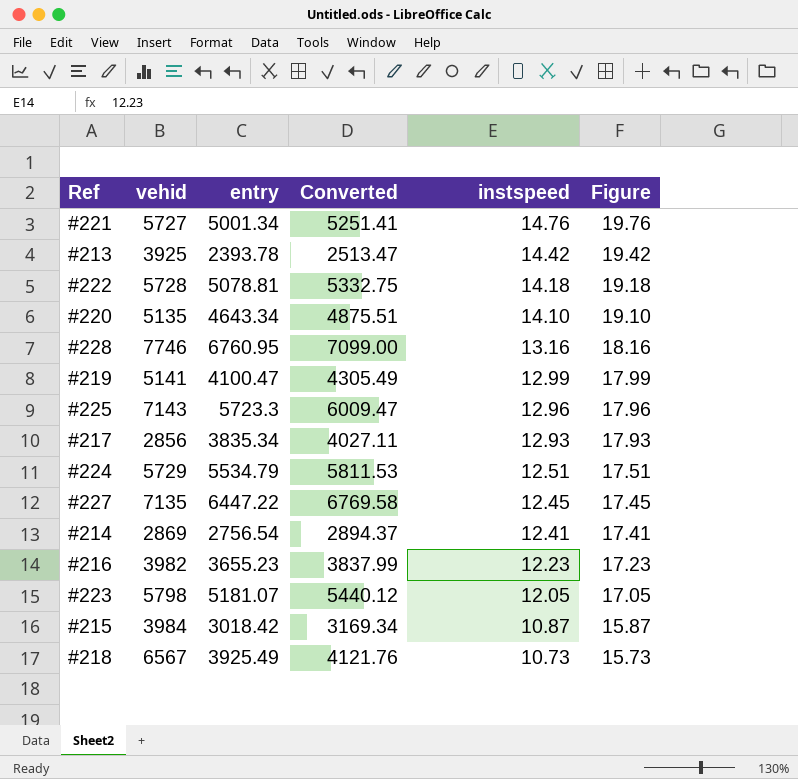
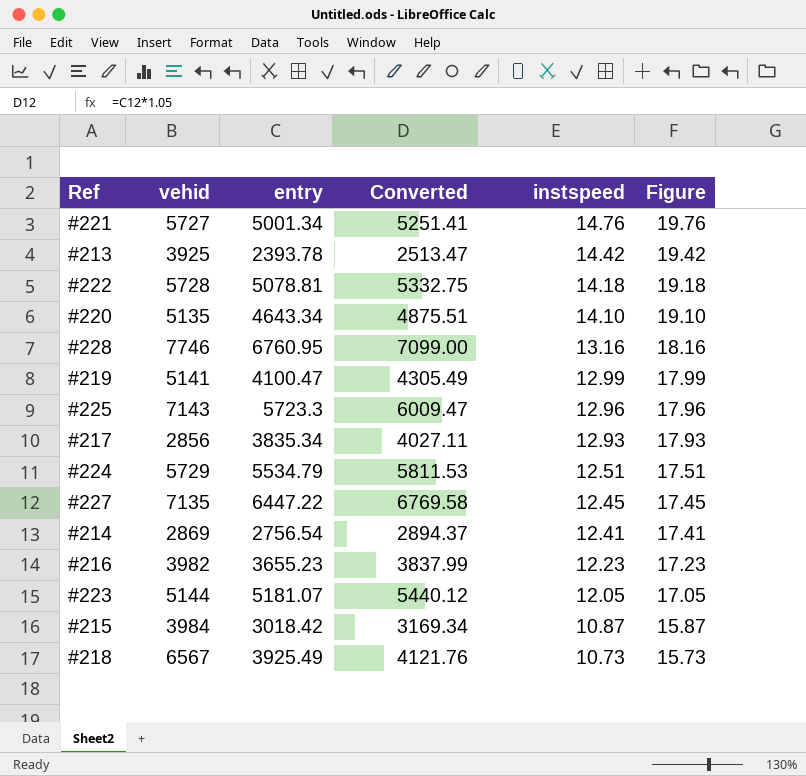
#223 | vehid: 5798 -> 5144

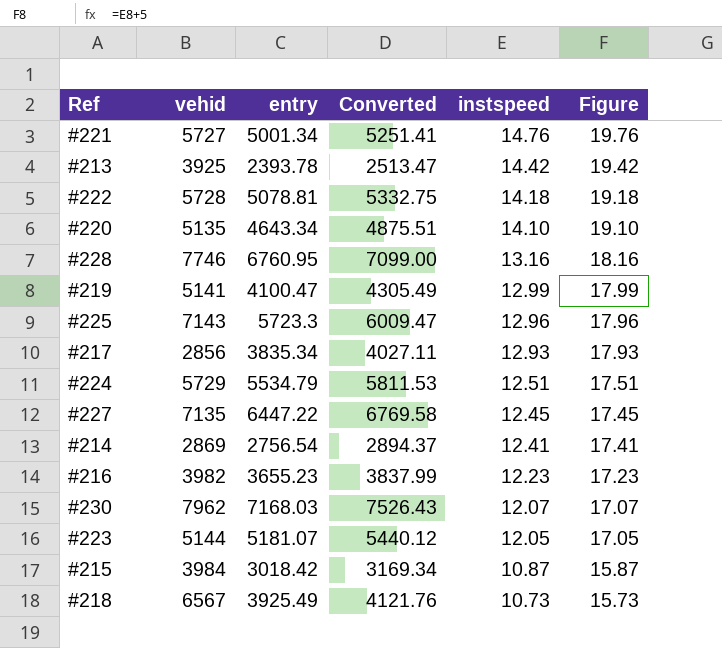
row #230: none -> 7962 | 7168.03 | 7526.43 | 12.07 | 17.07

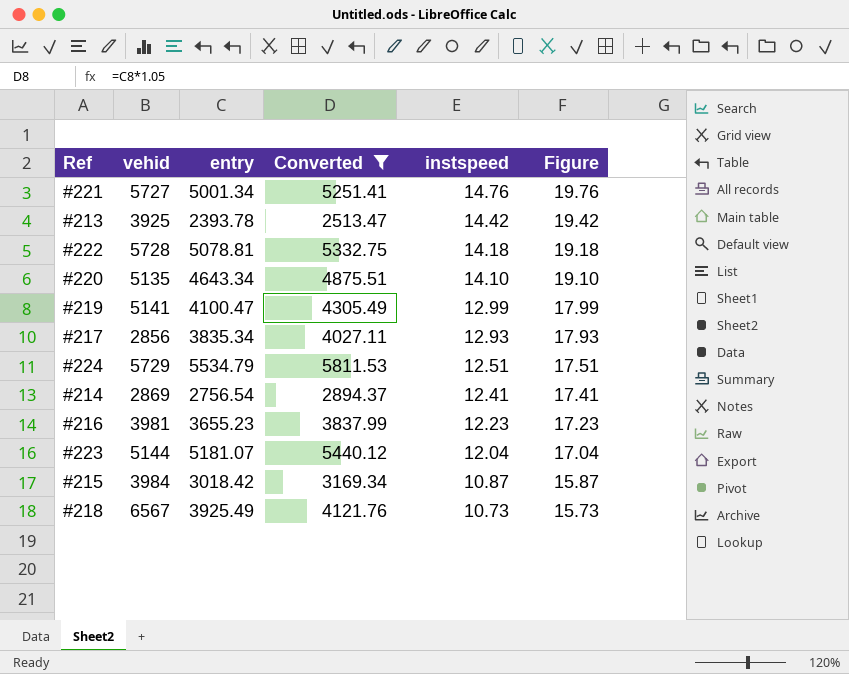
filter: none -> Converted <= 5811.53
#216 | vehid: 3982 -> 3981
#223 | instspeed: 12.05 -> 12.04
#223 | Figure: 17.05 -> 17.04

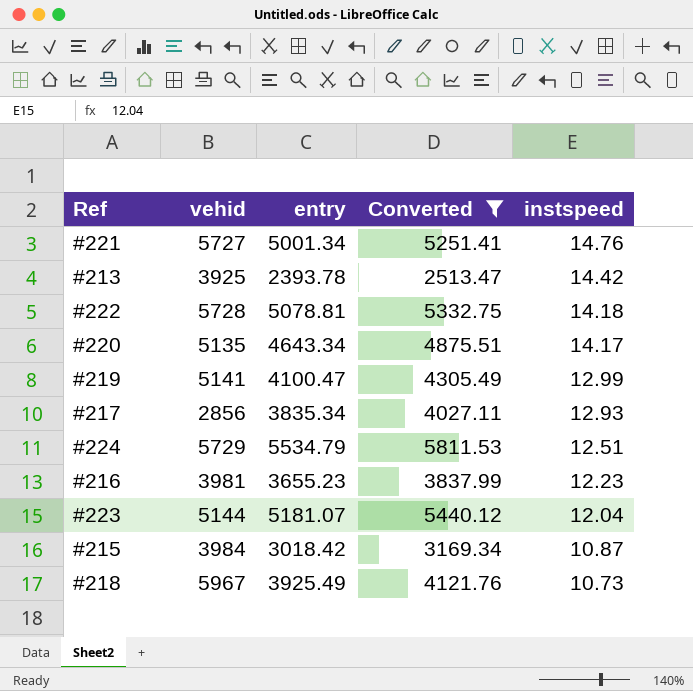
column Figure | formula: [instspeed] + 5 -> none
row #214: 2869 | 2756.54 | 2894.37 | 12.41 | 17.41 -> none
#220 | instspeed: 14.10 -> 14.17
#218 | vehid: 6567 -> 5967

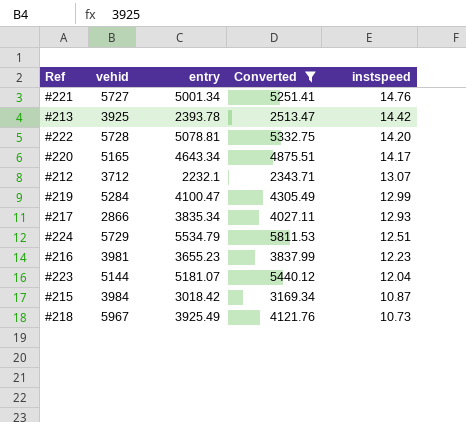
#222 | instspeed: 14.18 -> 14.20
#220 | vehid: 5135 -> 5165
row #212: none -> 3712 | 2232.1 | 2343.71 | 13.07
#219 | vehid: 5141 -> 5284
#217 | vehid: 2856 -> 2866

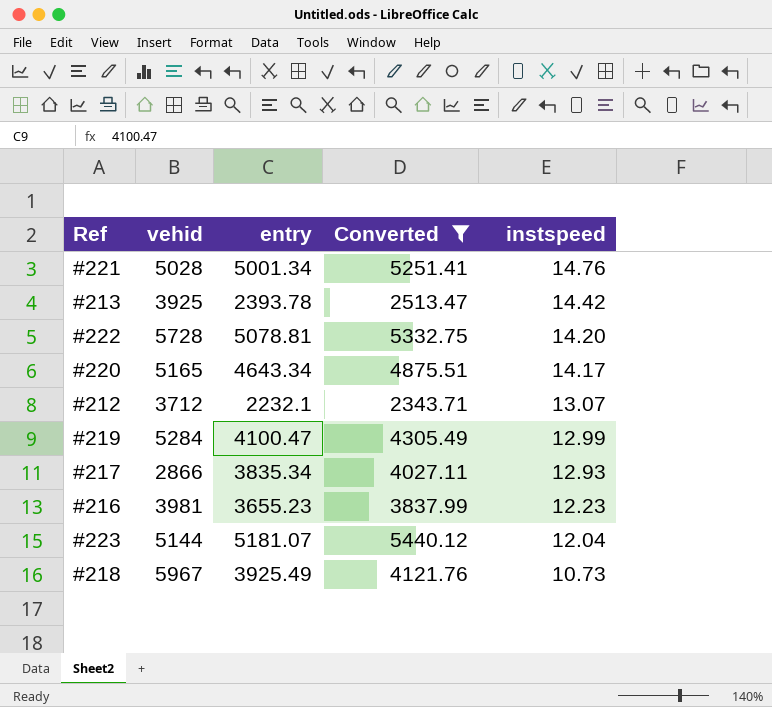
row #224: 5729 | 5534.79 | 5811.53 | 12.51 -> none
row #215: 3984 | 3018.42 | 3169.34 | 10.87 -> none
#221 | vehid: 5727 -> 5028

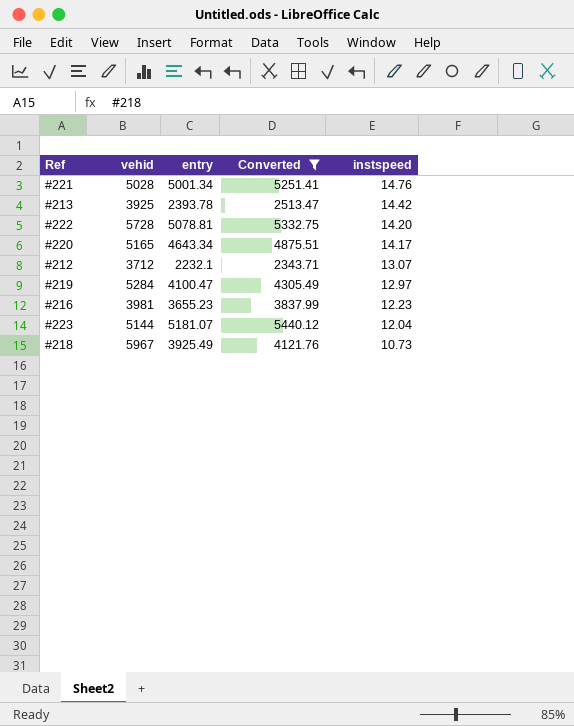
row #217: 2866 | 3835.34 | 4027.11 | 12.93 -> none
#219 | instspeed: 12.99 -> 12.97

